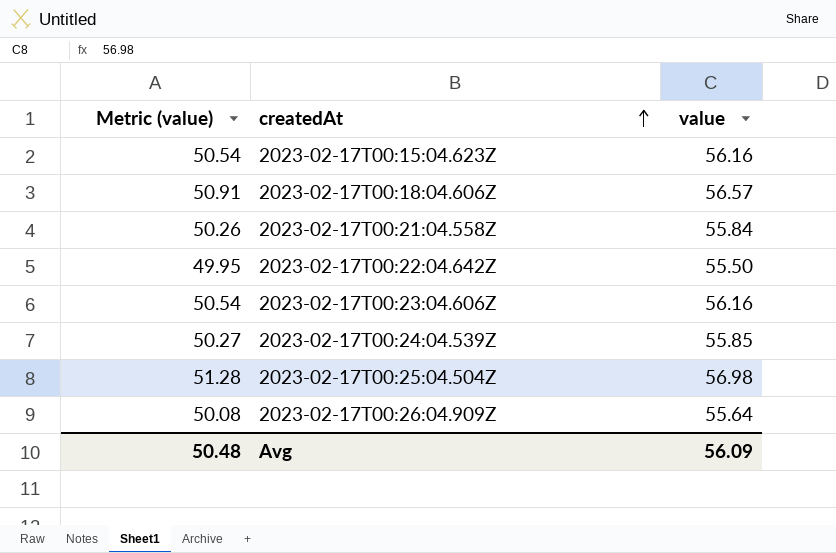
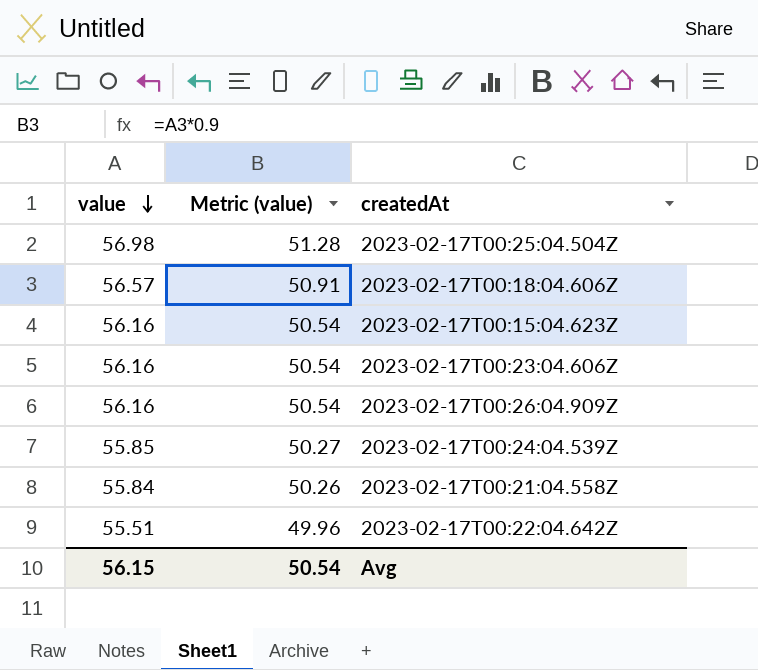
row order: createdAt ascending -> value descending
column value | position: 3 -> 1
2023-02-17T00:26:04.909Z | value: 55.64 -> 56.16
2023-02-17T00:26:04.909Z | Metric (value): 50.08 -> 50.54
2023-02-17T00:22:04.642Z | value: 55.50 -> 55.51
2023-02-17T00:22:04.642Z | Metric (value): 49.95 -> 49.96
Avg | value: 56.09 -> 56.15
Avg | Metric (value): 50.48 -> 50.54

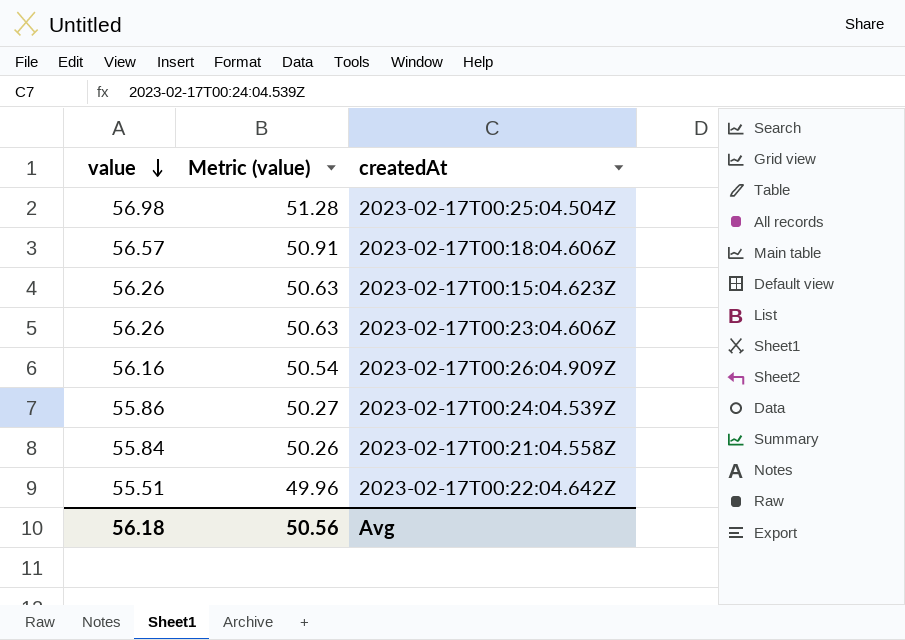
2023-02-17T00:15:04.623Z | value: 56.16 -> 56.26
2023-02-17T00:15:04.623Z | Metric (value): 50.54 -> 50.63
2023-02-17T00:23:04.606Z | value: 56.16 -> 56.26
2023-02-17T00:23:04.606Z | Metric (value): 50.54 -> 50.63
2023-02-17T00:24:04.539Z | value: 55.85 -> 55.86
Avg | value: 56.15 -> 56.18
Avg | Metric (value): 50.54 -> 50.56

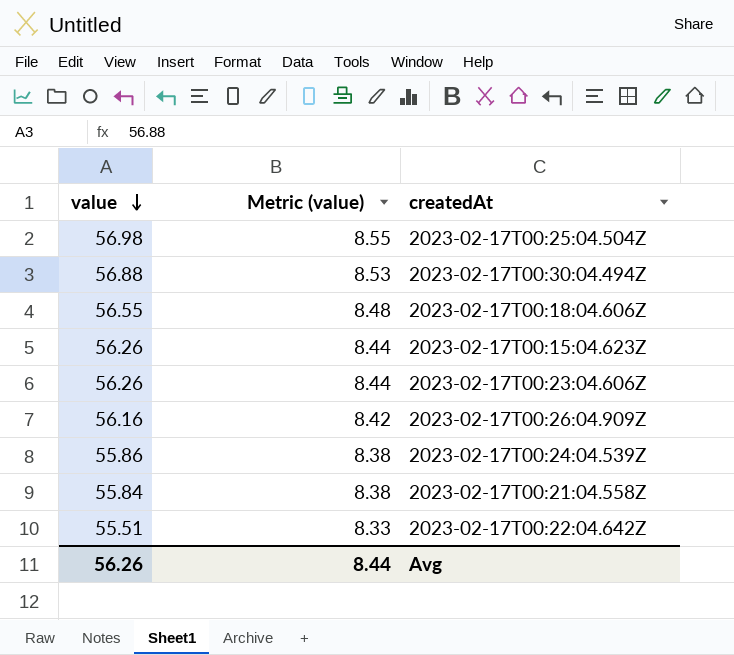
column Metric (value) | formula: [value] * 0.9 -> [value] * 0.15
row 2023-02-17T00:30:04.494Z: none -> 56.88 | 8.53
2023-02-17T00:18:04.606Z | value: 56.57 -> 56.55
Avg | value: 56.18 -> 56.26
Avg | Metric (value): 50.56 -> 8.44

